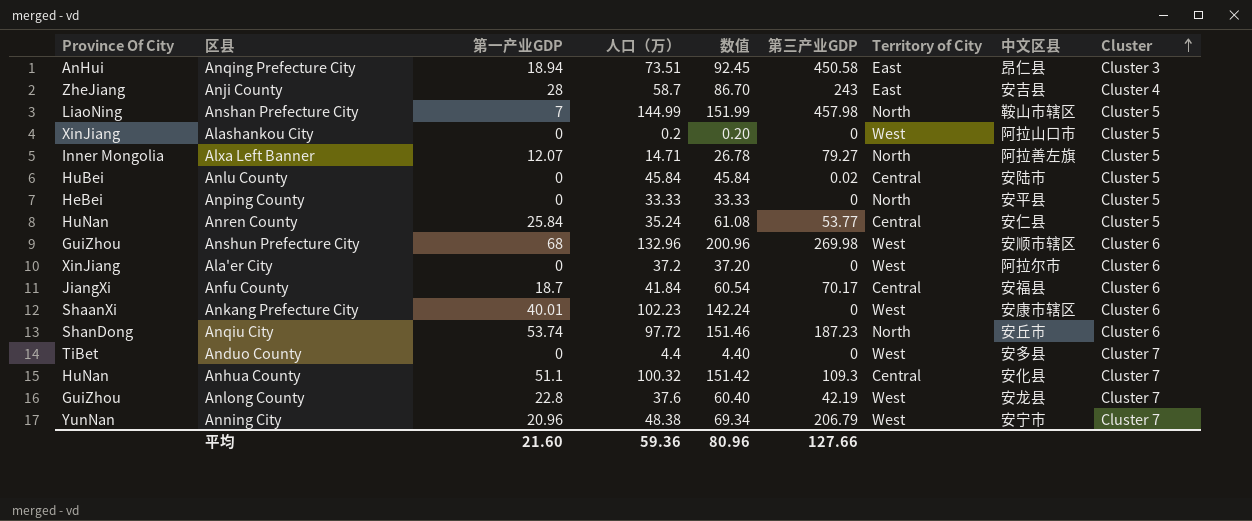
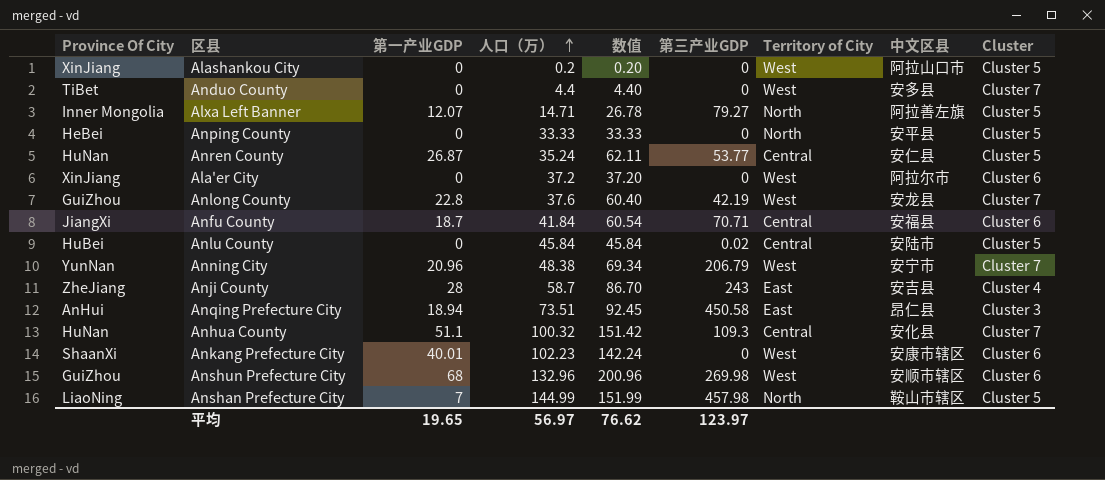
row order: Cluster ascending -> 人口（万） ascending
row Anqiu City: ShanDong | 53.74 | 97.72 | 151.46 | 187.23 | North | 安丘市 | Cluster 6 -> none
Anren County | 第一产业GDP: 25.84 -> 26.87
Anren County | 数值: 61.08 -> 62.11
Anfu County | 第三产业GDP: 70.17 -> 70.71
平均 | 第一产业GDP: 21.60 -> 19.65
平均 | 人口（万）: 59.36 -> 56.97
平均 | 数值: 80.96 -> 76.62
平均 | 第三产业GDP: 127.66 -> 123.97

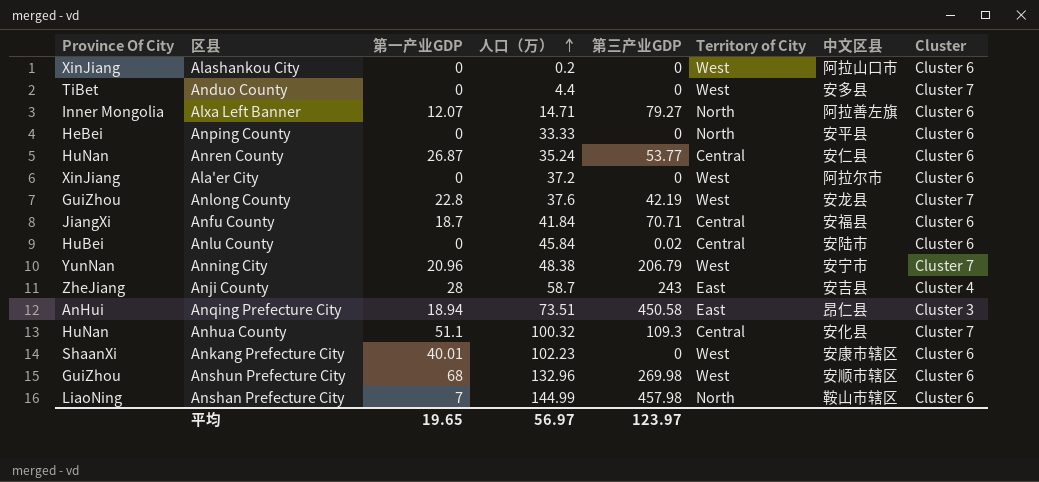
column 数值 | formula: [第一产业GDP] + [人口（万）] -> none
Alashankou City | Cluster: Cluster 5 -> Cluster 6
Alxa Left Banner | Cluster: Cluster 5 -> Cluster 6
Anping County | Cluster: Cluster 5 -> Cluster 6
Anren County | Cluster: Cluster 5 -> Cluster 6
Anlu County | Cluster: Cluster 5 -> Cluster 6
Anshan Prefecture City | Cluster: Cluster 5 -> Cluster 6

